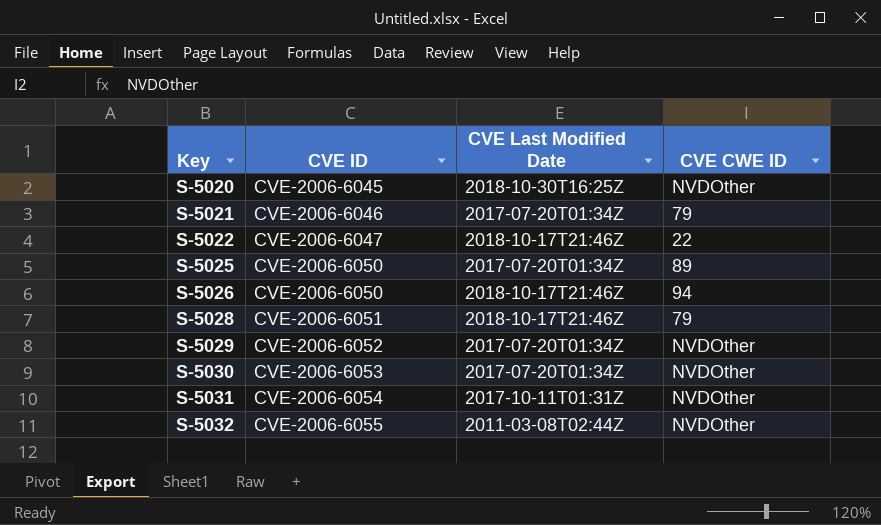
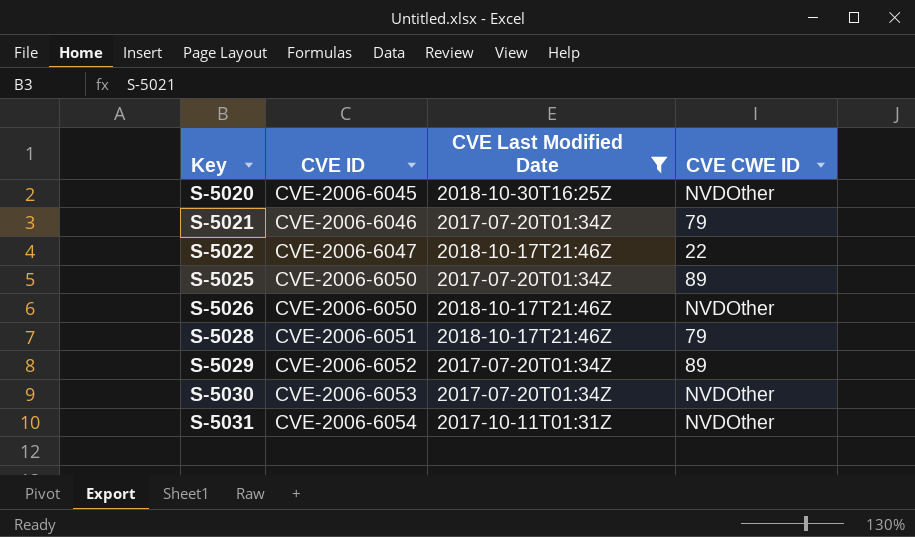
filter: none -> CVE Last Modified Date != 2011-03-08T02:44Z
S-5026 | CVE CWE ID: 94 -> NVDOther
S-5029 | CVE CWE ID: NVDOther -> 89

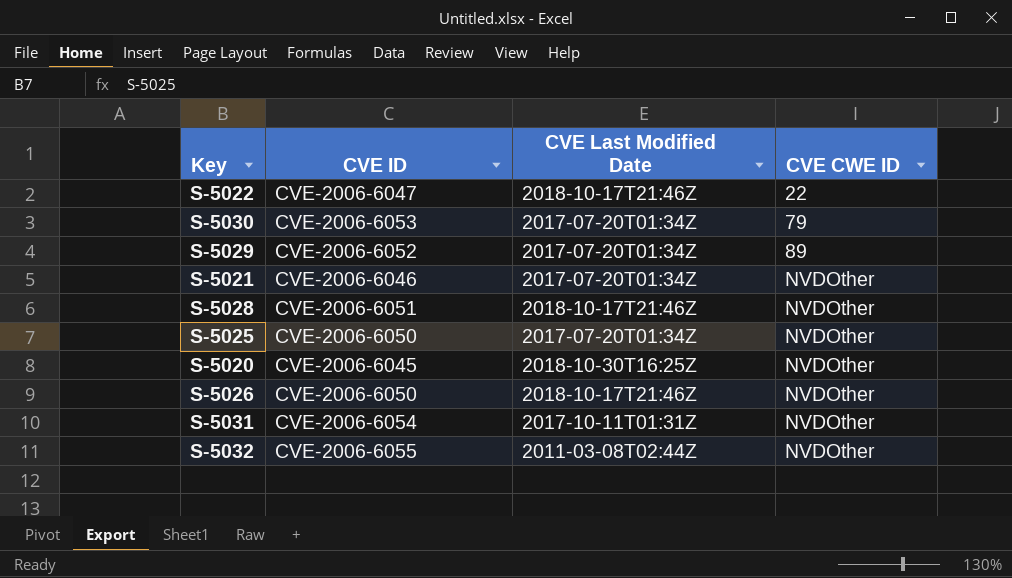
filter: CVE Last Modified Date != 2011-03-08T02:44Z -> none
row order: Key ascending -> CVE CWE ID ascending
S-5030 | CVE CWE ID: NVDOther -> 79
S-5021 | CVE CWE ID: 79 -> NVDOther
S-5028 | CVE CWE ID: 79 -> NVDOther
S-5025 | CVE CWE ID: 89 -> NVDOther

